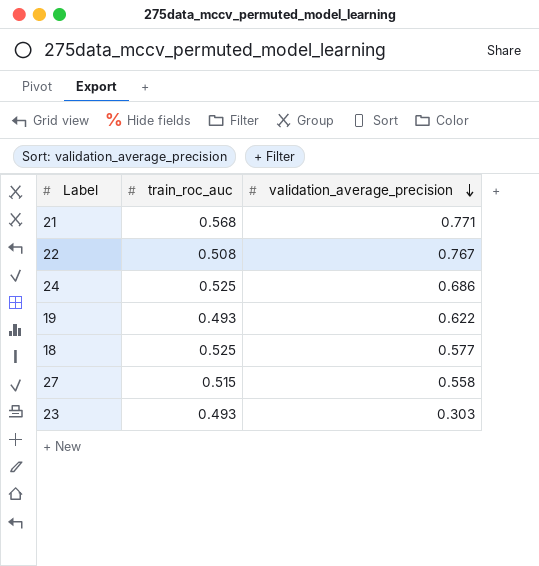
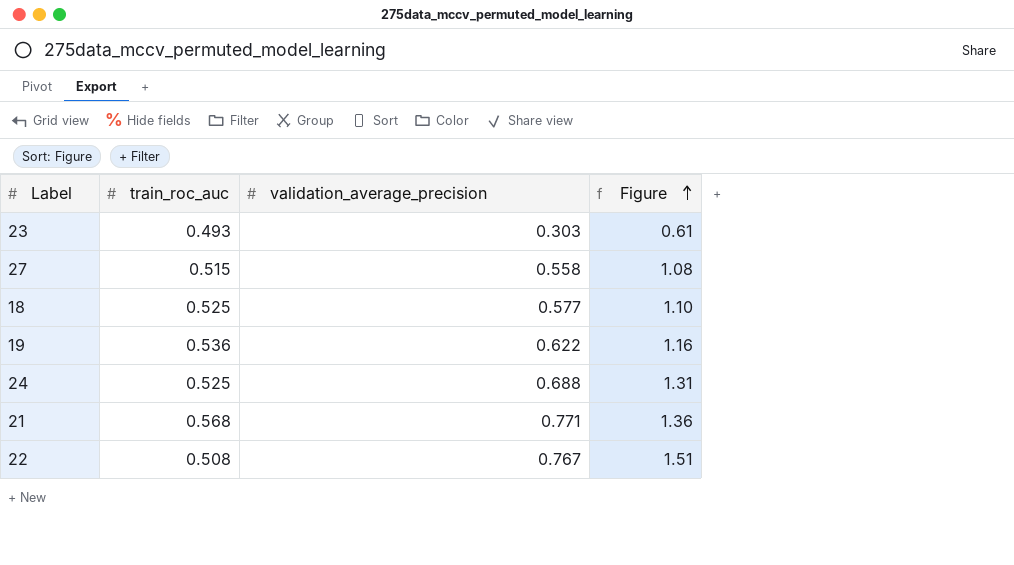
row order: validation_average_precision descending -> Figure ascending
column Figure | formula: none -> [validation_average_precision] / [train_roc_auc]
19 | train_roc_auc: 0.493 -> 0.536
24 | validation_average_precision: 0.686 -> 0.688

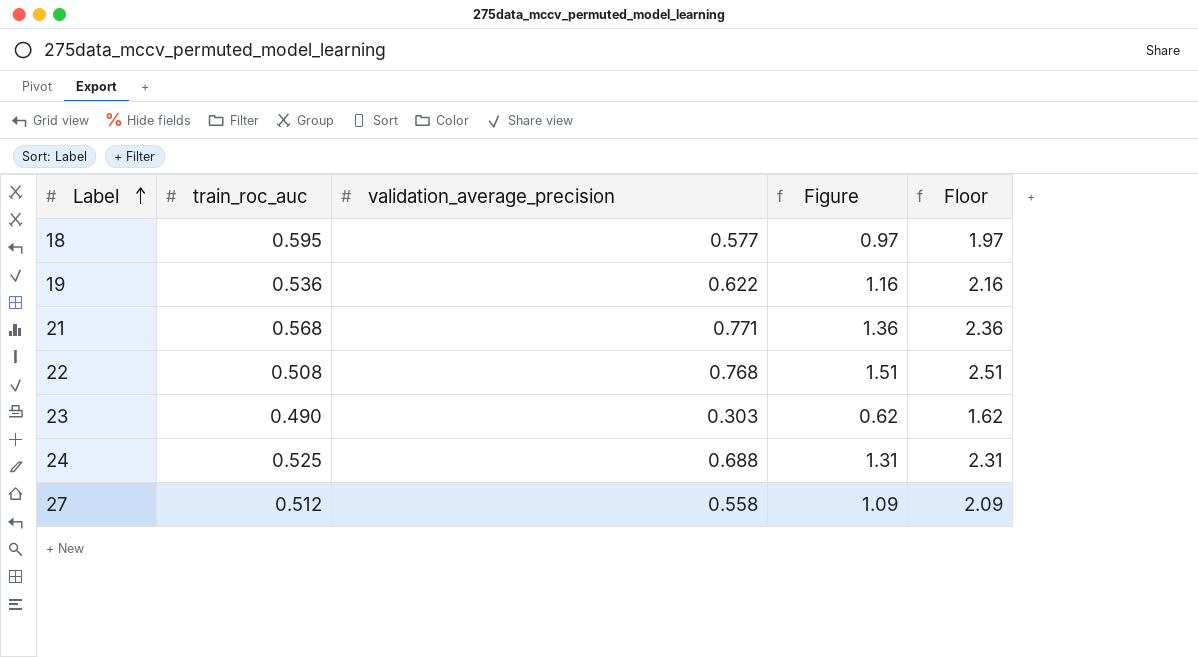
row order: Figure ascending -> Label ascending
column Floor | formula: none -> [Figure] + 1
18 | train_roc_auc: 0.525 -> 0.595
18 | Figure: 1.10 -> 0.97
22 | validation_average_precision: 0.767 -> 0.768
23 | train_roc_auc: 0.493 -> 0.490
23 | Figure: 0.61 -> 0.62
27 | train_roc_auc: 0.515 -> 0.512
27 | Figure: 1.08 -> 1.09

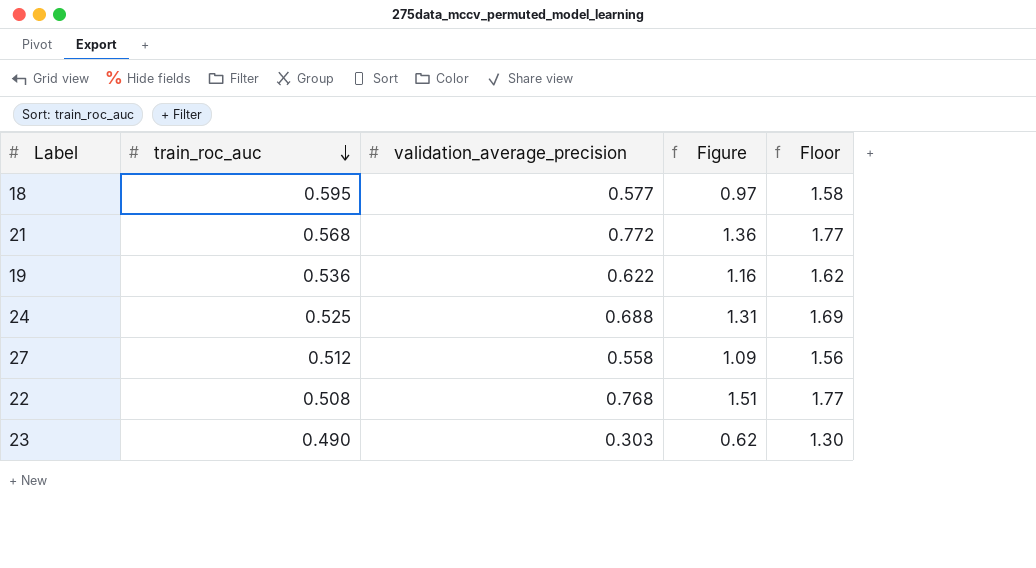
row order: Label ascending -> train_roc_auc descending
column Floor | formula: [Figure] + 1 -> [validation_average_precision] + 1
21 | validation_average_precision: 0.771 -> 0.772

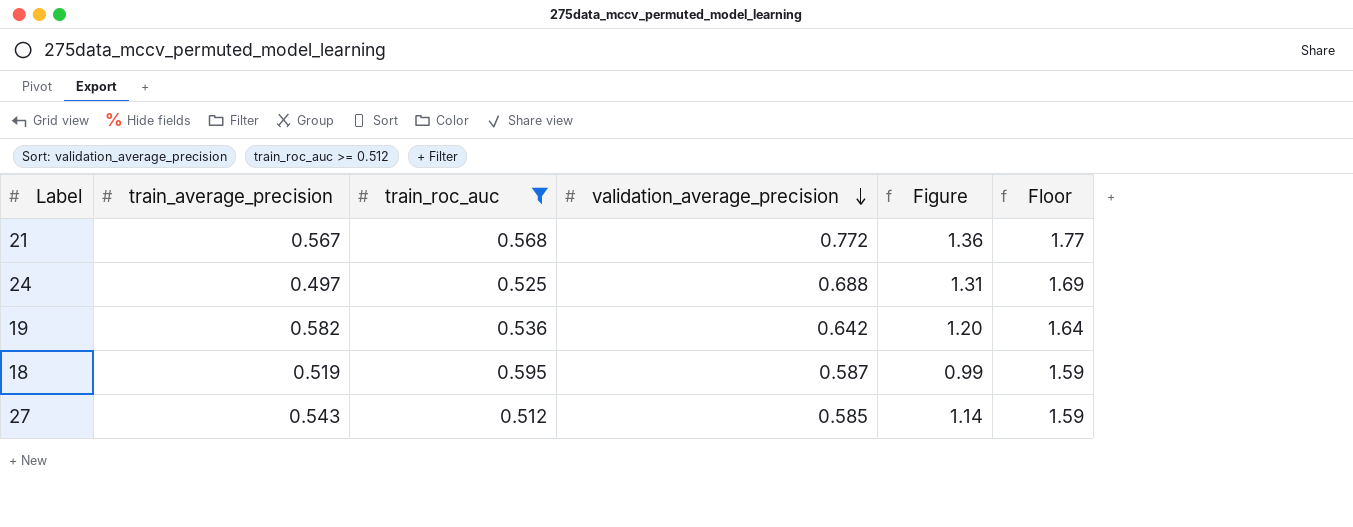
filter: none -> train_roc_auc >= 0.512
row order: train_roc_auc descending -> validation_average_precision descending
column train_average_precision | position: none -> 2
19 | validation_average_precision: 0.622 -> 0.642
19 | Figure: 1.16 -> 1.20
19 | Floor: 1.62 -> 1.64
18 | validation_average_precision: 0.577 -> 0.587
18 | Figure: 0.97 -> 0.99
18 | Floor: 1.58 -> 1.59
27 | validation_average_precision: 0.558 -> 0.585
27 | Figure: 1.09 -> 1.14
27 | Floor: 1.56 -> 1.59

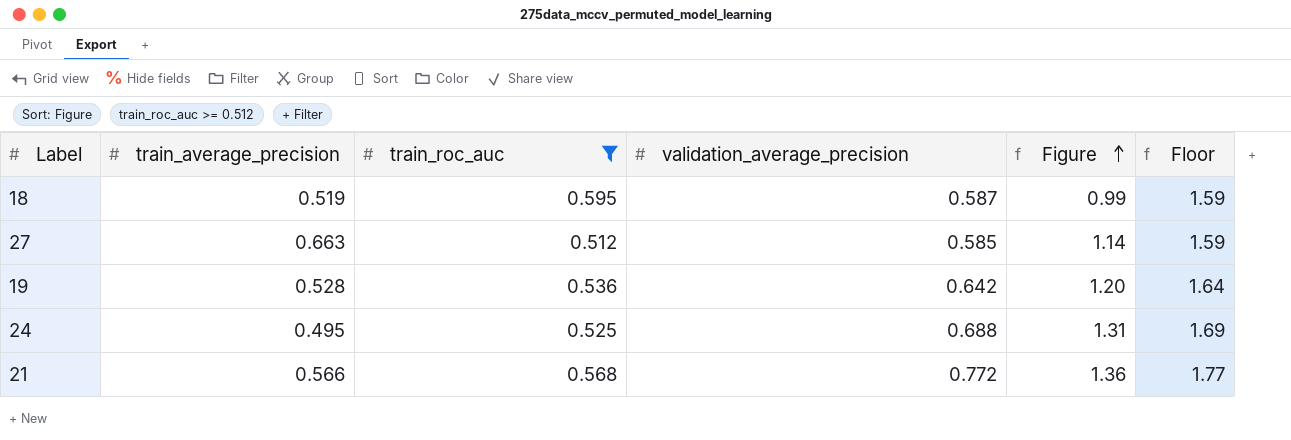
row order: validation_average_precision descending -> Figure ascending
27 | train_average_precision: 0.543 -> 0.663
19 | train_average_precision: 0.582 -> 0.528
24 | train_average_precision: 0.497 -> 0.495
21 | train_average_precision: 0.567 -> 0.566

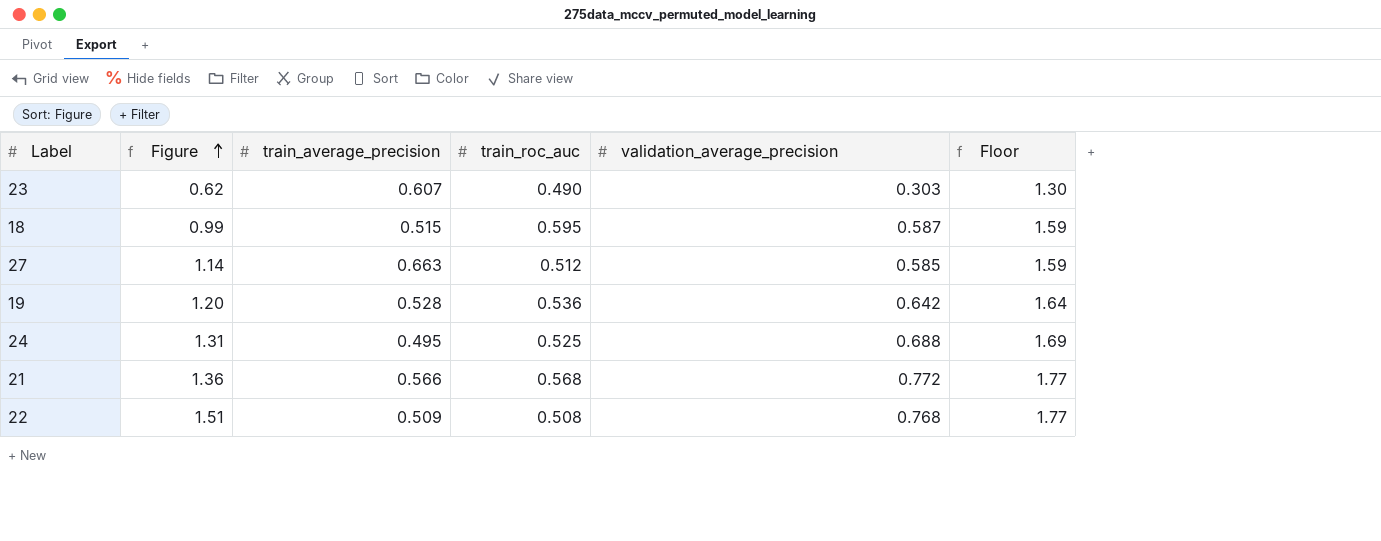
filter: train_roc_auc >= 0.512 -> none
column Figure | position: 5 -> 2
18 | train_average_precision: 0.519 -> 0.515

